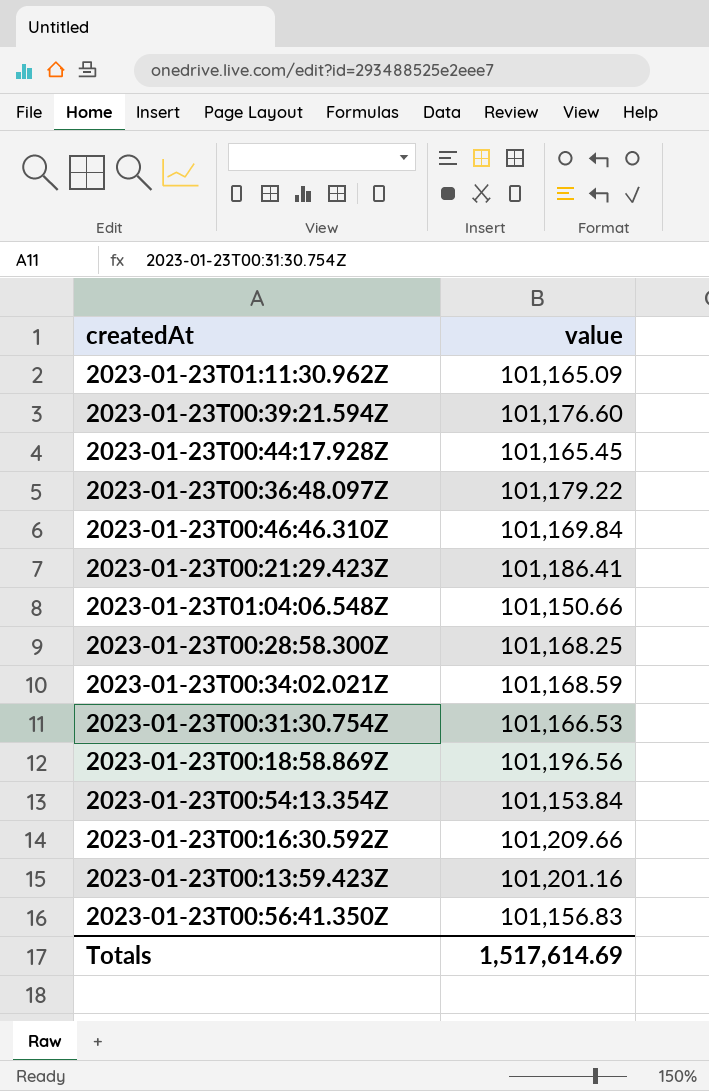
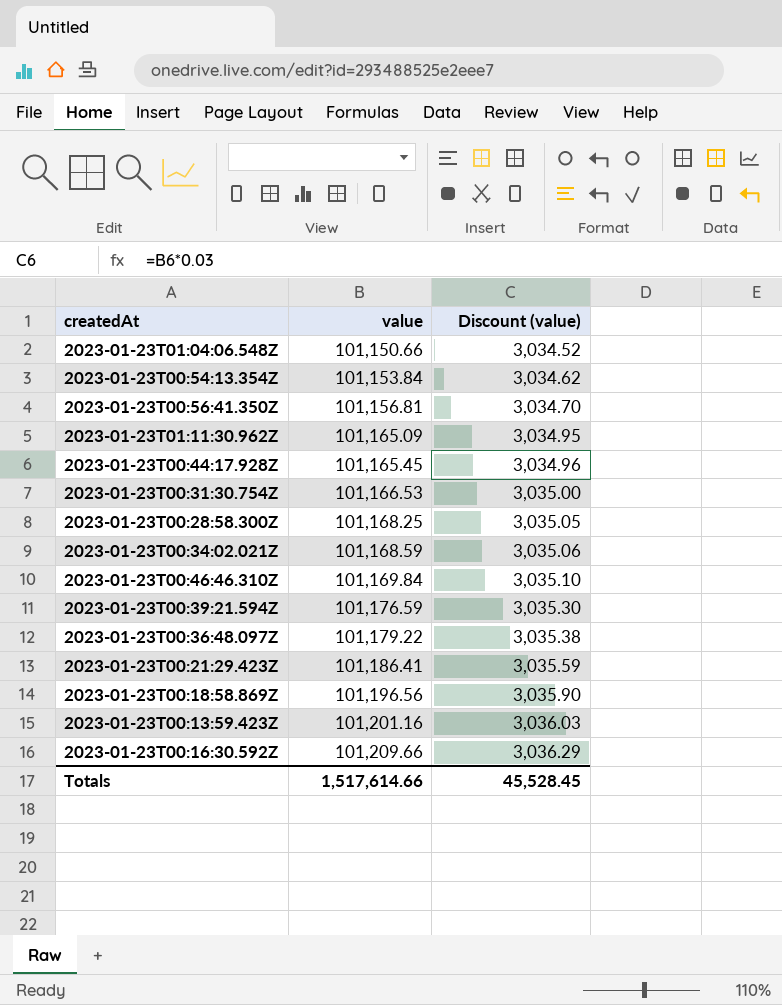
row order: none -> value ascending
column Discount (value) | formula: none -> [value] * 0.03
2023-01-23T00:56:41.350Z | value: 101,156.83 -> 101,156.81
2023-01-23T00:39:21.594Z | value: 101,176.60 -> 101,176.59
Totals | value: 1,517,614.69 -> 1,517,614.66

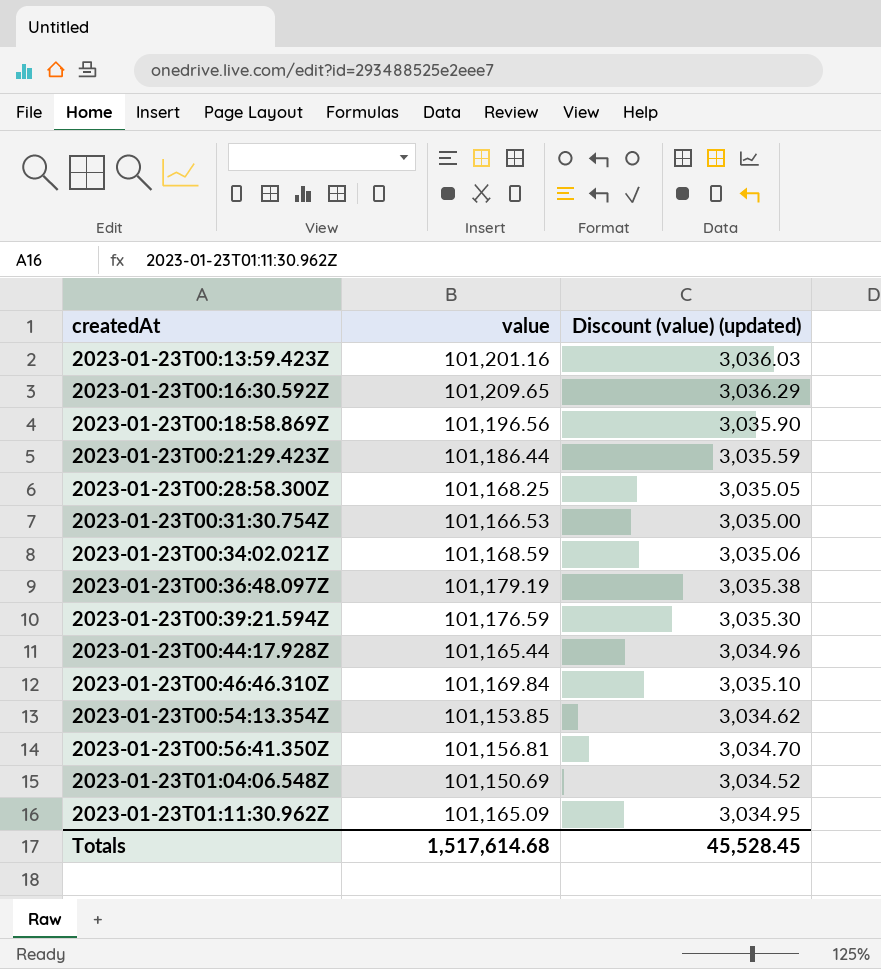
row order: value ascending -> createdAt ascending
column name: Discount (value) -> Discount (value) (updated)
2023-01-23T00:16:30.592Z | value: 101,209.66 -> 101,209.65
2023-01-23T00:21:29.423Z | value: 101,186.41 -> 101,186.44
2023-01-23T00:36:48.097Z | value: 101,179.22 -> 101,179.19
2023-01-23T00:44:17.928Z | value: 101,165.45 -> 101,165.44
2023-01-23T00:54:13.354Z | value: 101,153.84 -> 101,153.85
2023-01-23T01:04:06.548Z | value: 101,150.66 -> 101,150.69
Totals | value: 1,517,614.66 -> 1,517,614.68

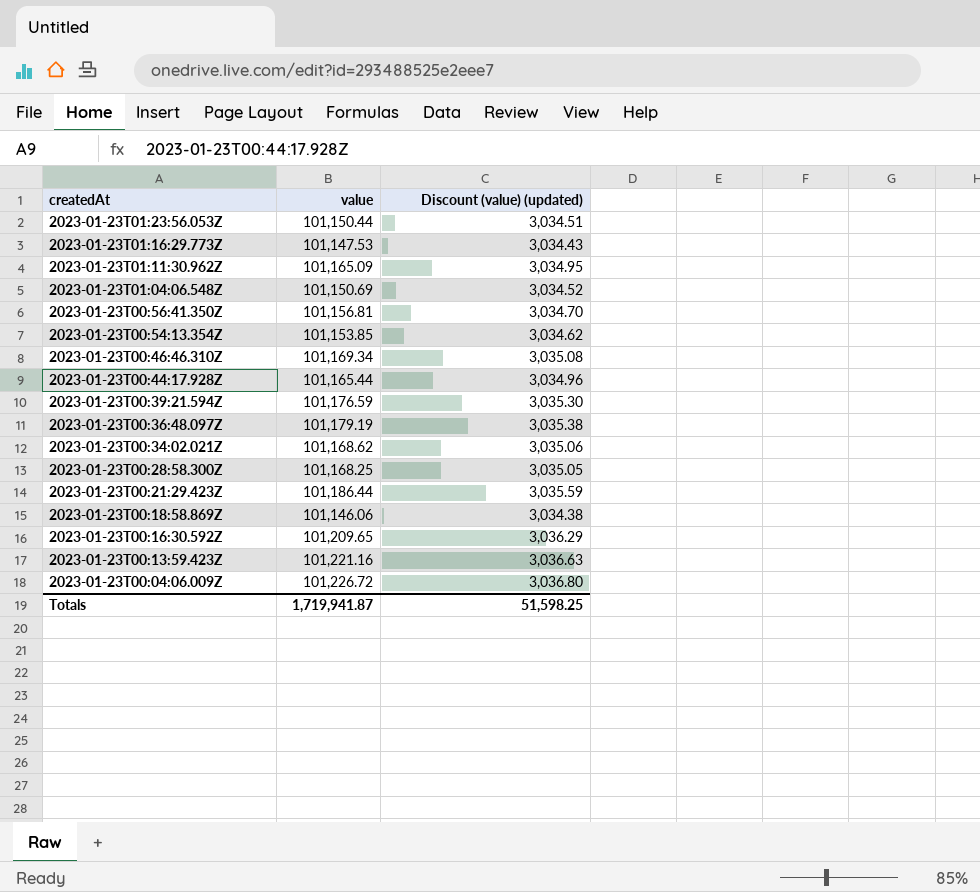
row order: createdAt ascending -> createdAt descending
row 2023-01-23T00:31:30.754Z: 101,166.53 | 3,035.00 -> none
row 2023-01-23T01:23:56.053Z: none -> 101,150.44 | 3,034.51
row 2023-01-23T01:16:29.773Z: none -> 101,147.53 | 3,034.43
2023-01-23T00:46:46.310Z | value: 101,169.84 -> 101,169.34
2023-01-23T00:46:46.310Z | Discount (value) (updated): 3,035.10 -> 3,035.08
2023-01-23T00:34:02.021Z | value: 101,168.59 -> 101,168.62
2023-01-23T00:18:58.869Z | value: 101,196.56 -> 101,146.06
2023-01-23T00:18:58.869Z | Discount (value) (updated): 3,035.90 -> 3,034.38
2023-01-23T00:13:59.423Z | value: 101,201.16 -> 101,221.16
2023-01-23T00:13:59.423Z | Discount (value) (updated): 3,036.03 -> 3,036.63
row 2023-01-23T00:04:06.009Z: none -> 101,226.72 | 3,036.80
Totals | value: 1,517,614.68 -> 1,719,941.87
Totals | Discount (value) (updated): 45,528.45 -> 51,598.25

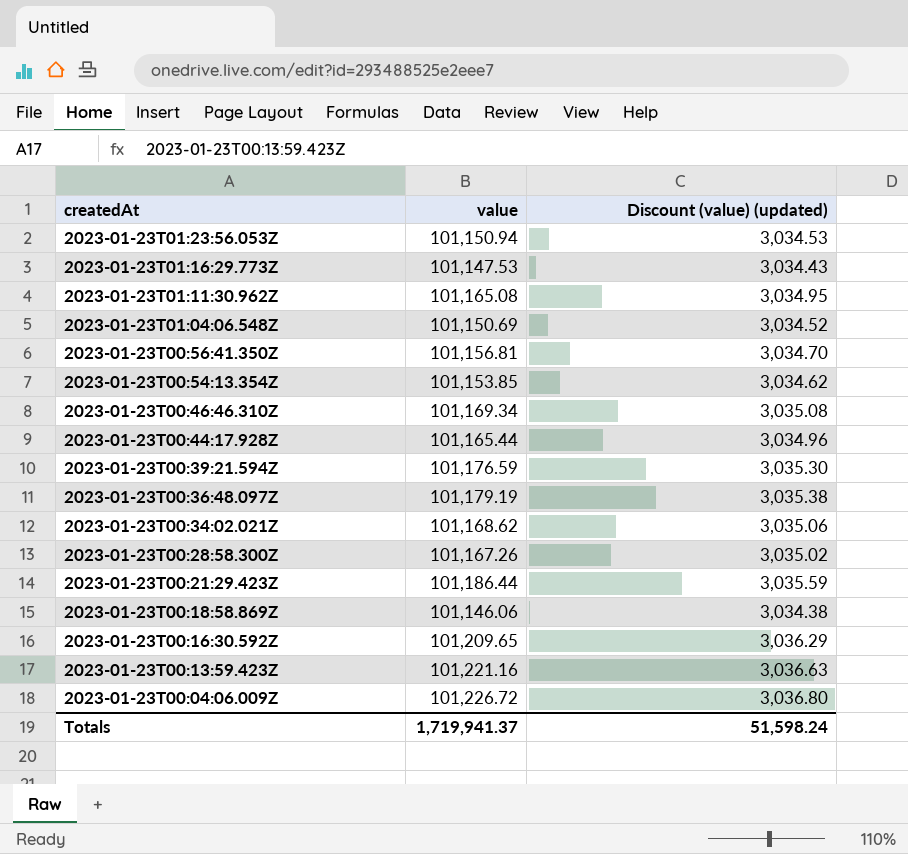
2023-01-23T01:23:56.053Z | value: 101,150.44 -> 101,150.94
2023-01-23T01:23:56.053Z | Discount (value) (updated): 3,034.51 -> 3,034.53
2023-01-23T01:11:30.962Z | value: 101,165.09 -> 101,165.08
2023-01-23T00:28:58.300Z | value: 101,168.25 -> 101,167.26
2023-01-23T00:28:58.300Z | Discount (value) (updated): 3,035.05 -> 3,035.02
Totals | value: 1,719,941.87 -> 1,719,941.37
Totals | Discount (value) (updated): 51,598.25 -> 51,598.24

